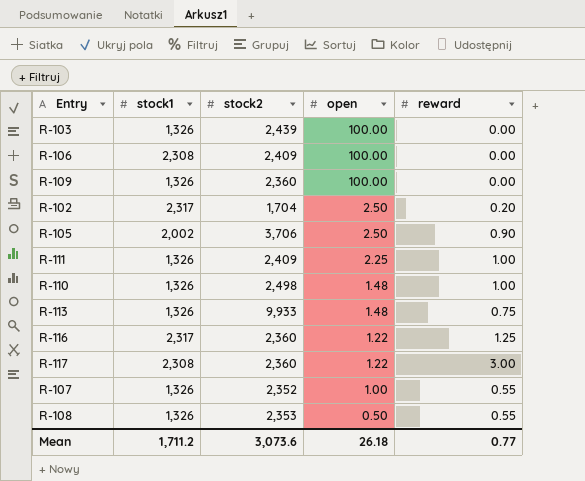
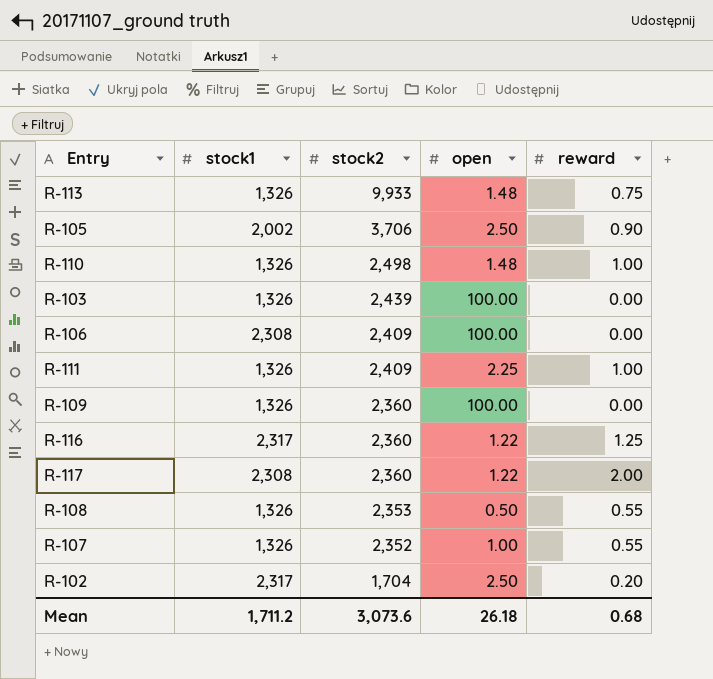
row order: open descending -> stock2 descending
R-117 | reward: 3.00 -> 2.00
Mean | reward: 0.77 -> 0.68

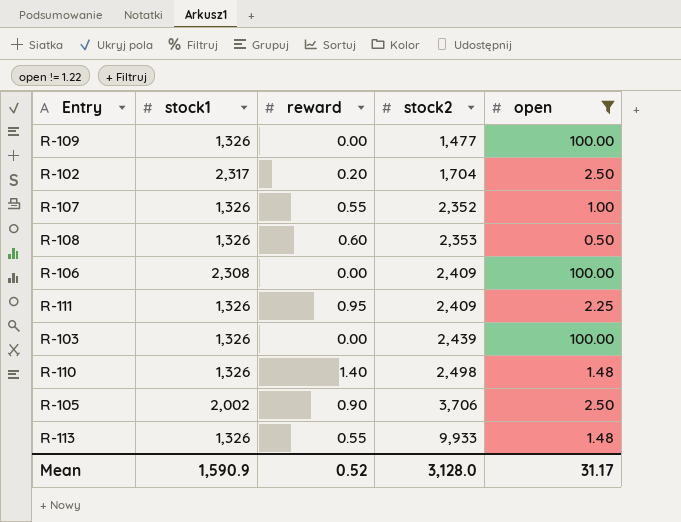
filter: none -> open != 1.22
row order: stock2 descending -> stock2 ascending
column reward | position: 5 -> 3
R-109 | stock2: 2,360 -> 1,477
R-108 | reward: 0.55 -> 0.60
R-111 | reward: 1.00 -> 0.95
R-110 | reward: 1.00 -> 1.40
R-113 | reward: 0.75 -> 0.55
Mean | stock1: 1,711.2 -> 1,590.9
Mean | reward: 0.68 -> 0.52
Mean | stock2: 3,073.6 -> 3,128.0
Mean | open: 26.18 -> 31.17

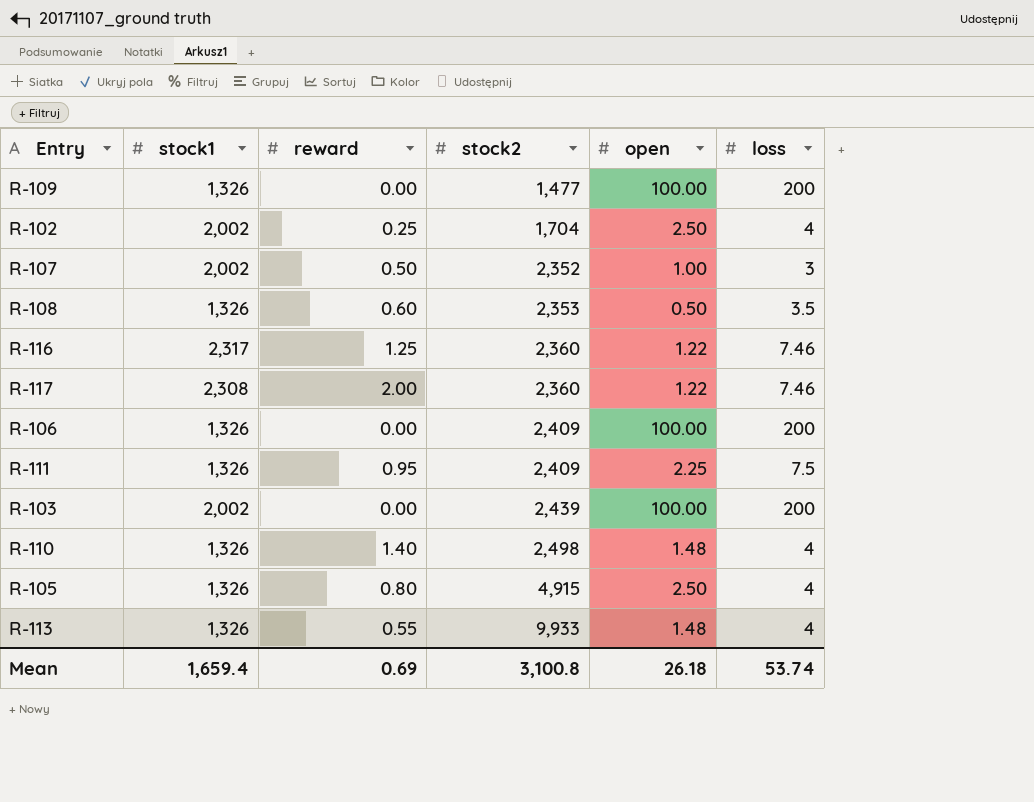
filter: open != 1.22 -> none
column loss | position: none -> 6
R-102 | stock1: 2,317 -> 2,002
R-102 | reward: 0.20 -> 0.25
R-107 | stock1: 1,326 -> 2,002
R-107 | reward: 0.55 -> 0.50
R-106 | stock1: 2,308 -> 1,326
R-103 | stock1: 1,326 -> 2,002
R-105 | stock1: 2,002 -> 1,326
R-105 | reward: 0.90 -> 0.80
R-105 | stock2: 3,706 -> 4,915
Mean | stock1: 1,590.9 -> 1,659.4
Mean | reward: 0.52 -> 0.69
Mean | stock2: 3,128.0 -> 3,100.8
Mean | open: 31.17 -> 26.18

